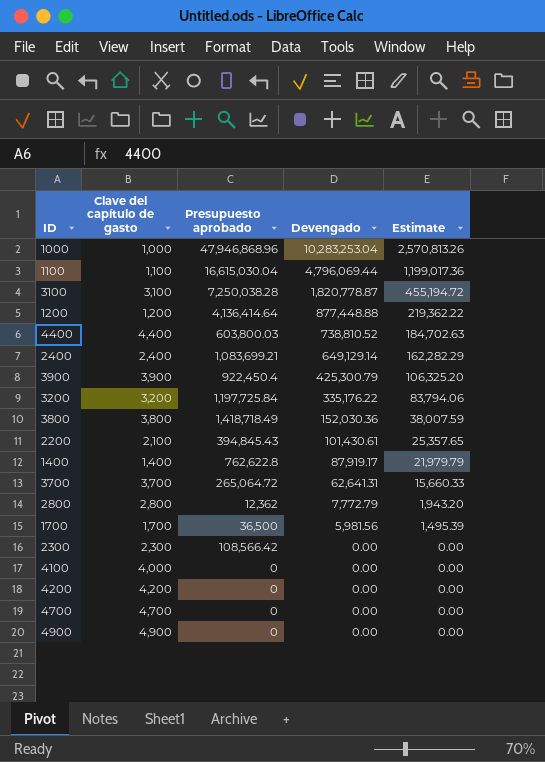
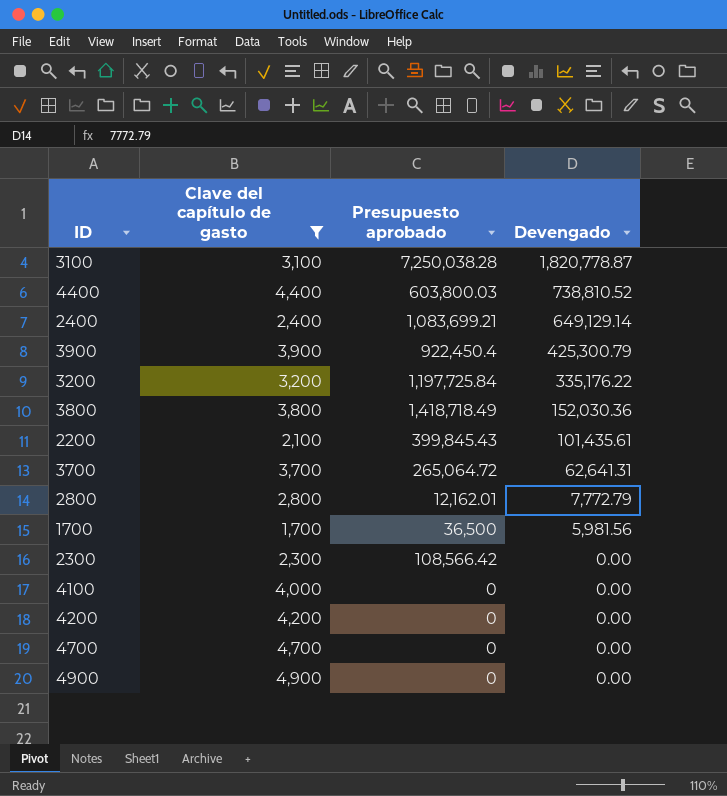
filter: none -> Clave del capítulo de gasto >= 1,700
column Estimate | formula: [Devengado] * 0.25 -> none
2200 | Presupuesto aprobado: 394,845.43 -> 399,845.43
2200 | Devengado: 101,430.61 -> 101,435.61
2800 | Presupuesto aprobado: 12,362 -> 12,162.01

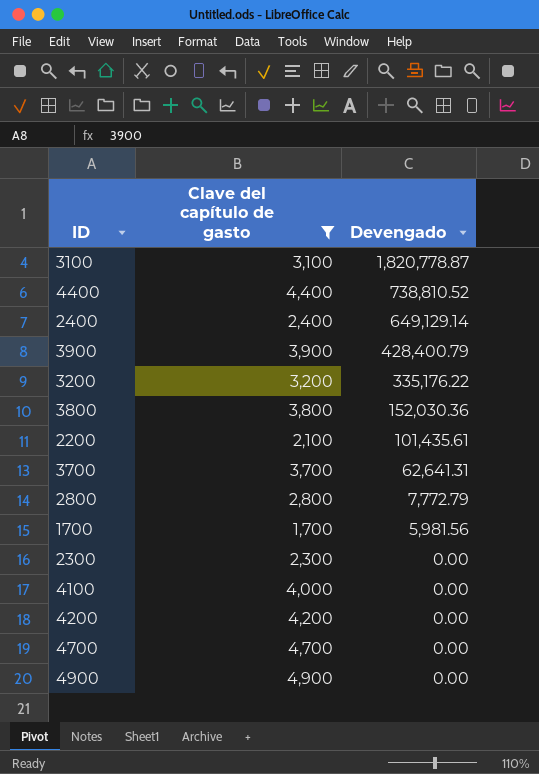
column Presupuesto aprobado | position: 3 -> none
3900 | Devengado: 425,300.79 -> 428,400.79

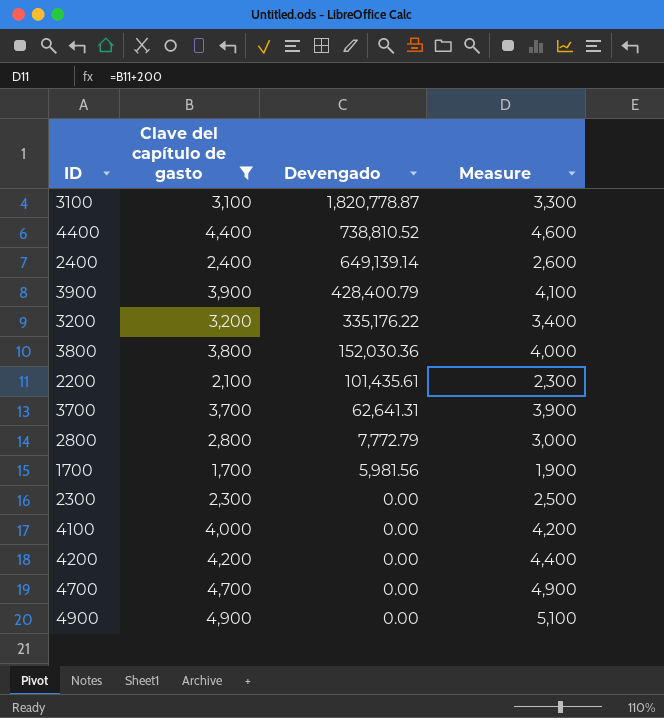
column Measure | formula: none -> [Clave del capítulo de gasto] + 200
2400 | Devengado: 649,129.14 -> 649,139.14

